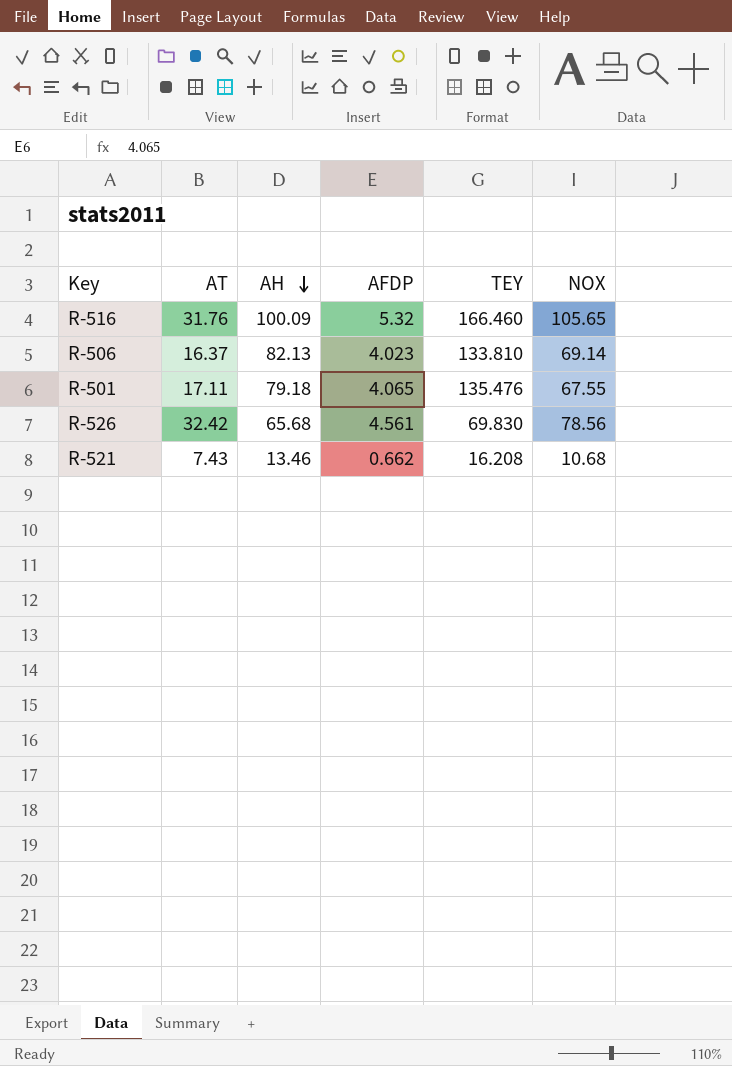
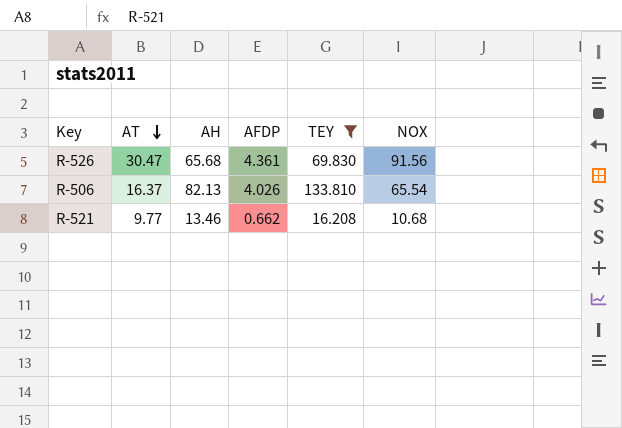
filter: none -> TEY <= 133.810
row order: AH descending -> AT descending
R-526 | AT: 32.42 -> 30.47
R-526 | AFDP: 4.561 -> 4.361
R-526 | NOX: 78.56 -> 91.56
R-506 | AFDP: 4.023 -> 4.026
R-506 | NOX: 69.14 -> 65.54
R-521 | AT: 7.43 -> 9.77

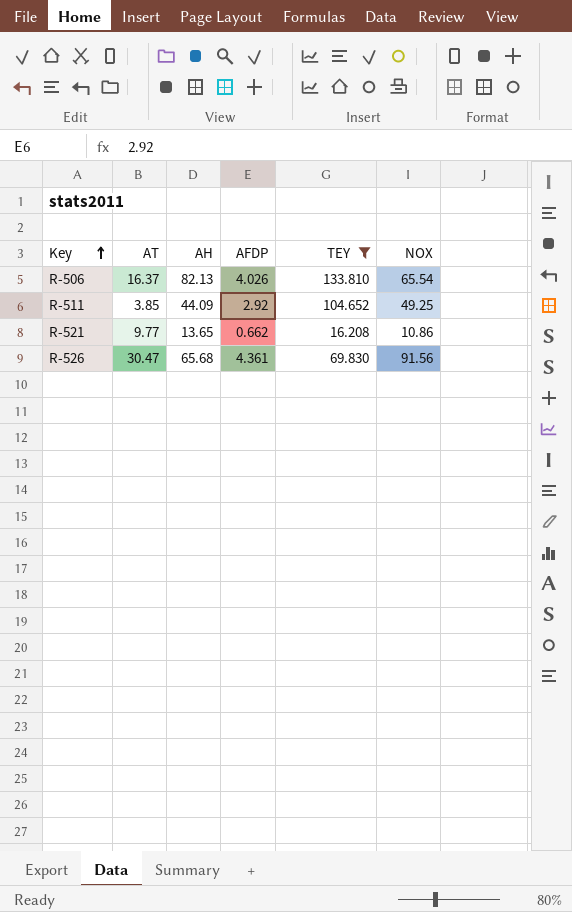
row order: AT descending -> Key ascending
row R-511: none -> 3.85 | 44.09 | 2.92 | 104.652 | 49.25
R-521 | AH: 13.46 -> 13.65
R-521 | NOX: 10.68 -> 10.86

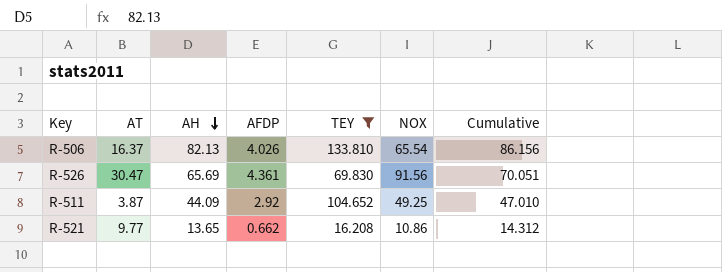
row order: Key ascending -> AH descending
column Cumulative | formula: none -> [AH] + [AFDP]
R-526 | AH: 65.68 -> 65.69
R-511 | AT: 3.85 -> 3.87

